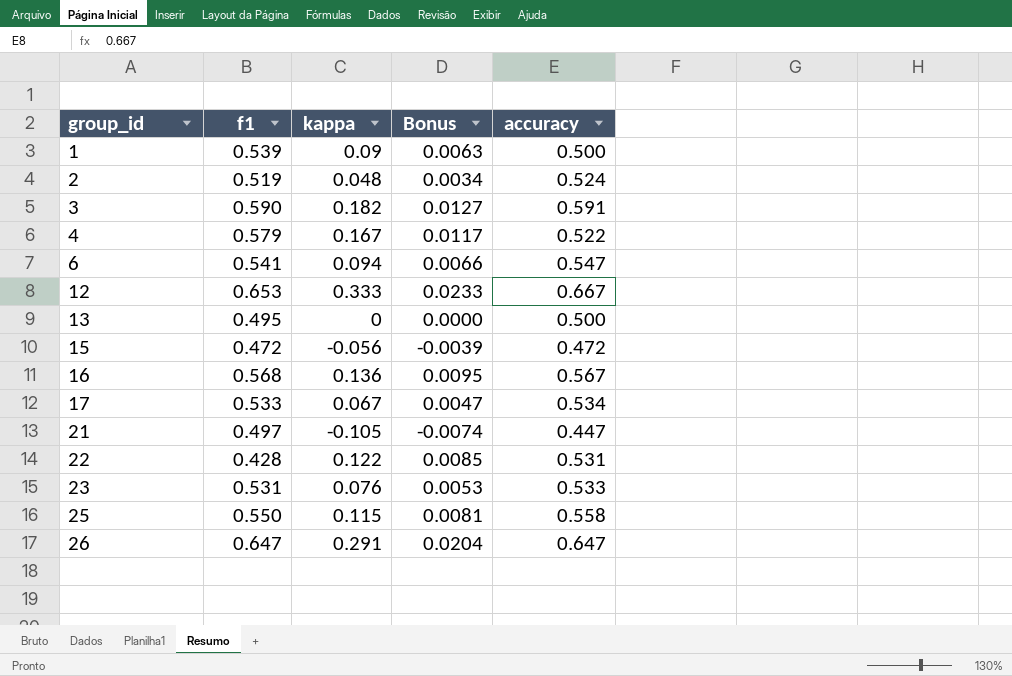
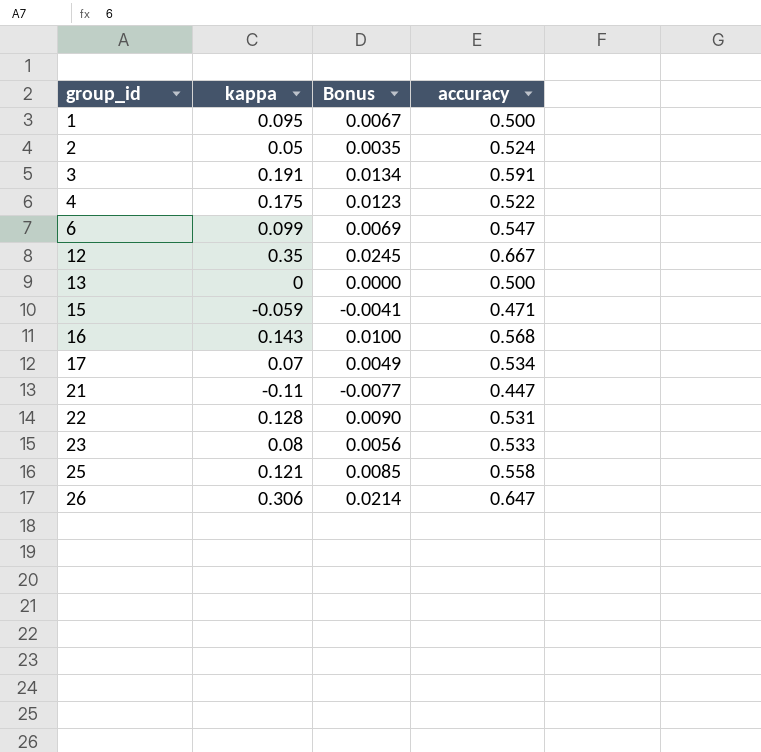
column f1 | position: 2 -> none
1 | kappa: 0.09 -> 0.095
1 | Bonus: 0.0063 -> 0.0067
2 | kappa: 0.048 -> 0.05
2 | Bonus: 0.0034 -> 0.0035
3 | kappa: 0.182 -> 0.191
3 | Bonus: 0.0127 -> 0.0134
4 | kappa: 0.167 -> 0.175
4 | Bonus: 0.0117 -> 0.0123
6 | kappa: 0.094 -> 0.099
6 | Bonus: 0.0066 -> 0.0069
12 | kappa: 0.333 -> 0.35
12 | Bonus: 0.0233 -> 0.0245
15 | kappa: -0.056 -> -0.059
15 | Bonus: -0.0039 -> -0.0041
15 | accuracy: 0.472 -> 0.471
16 | kappa: 0.136 -> 0.143
16 | Bonus: 0.0095 -> 0.0100
16 | accuracy: 0.567 -> 0.568
17 | kappa: 0.067 -> 0.07
17 | Bonus: 0.0047 -> 0.0049
21 | kappa: -0.105 -> -0.11
21 | Bonus: -0.0074 -> -0.0077
22 | kappa: 0.122 -> 0.128
22 | Bonus: 0.0085 -> 0.0090
23 | kappa: 0.076 -> 0.08
23 | Bonus: 0.0053 -> 0.0056
25 | kappa: 0.115 -> 0.121
25 | Bonus: 0.0081 -> 0.0085
26 | kappa: 0.291 -> 0.306
26 | Bonus: 0.0204 -> 0.0214

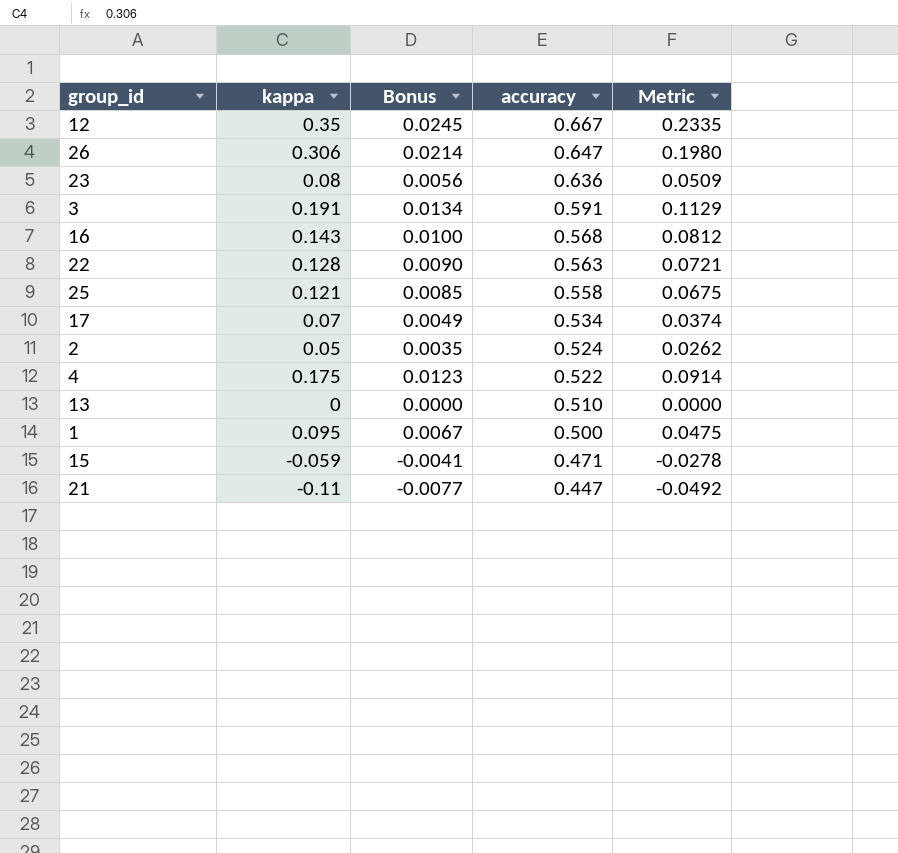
row order: group_id ascending -> accuracy descending
column Metric | formula: none -> [kappa] * [accuracy]
row 6: 0.099 | 0.0069 | 0.547 -> none
23 | accuracy: 0.533 -> 0.636
22 | accuracy: 0.531 -> 0.563
13 | accuracy: 0.500 -> 0.510

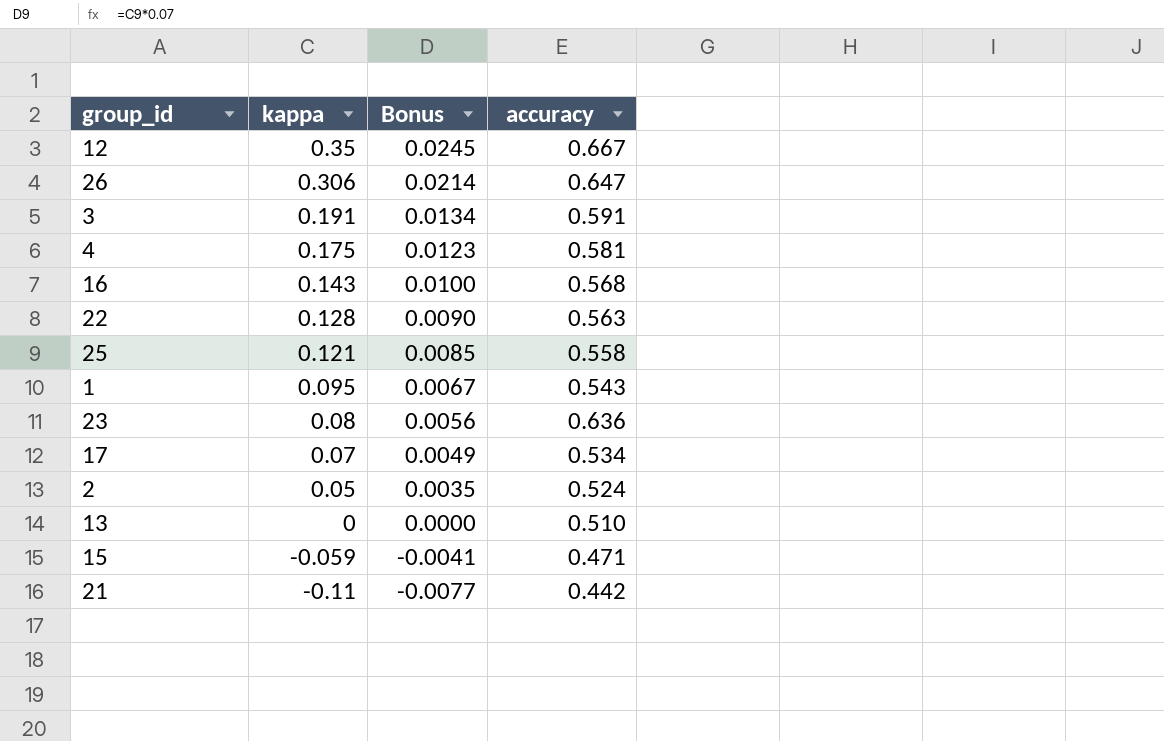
row order: accuracy descending -> kappa descending
column Metric | formula: [kappa] * [accuracy] -> none
4 | accuracy: 0.522 -> 0.581
1 | accuracy: 0.500 -> 0.543
21 | accuracy: 0.447 -> 0.442

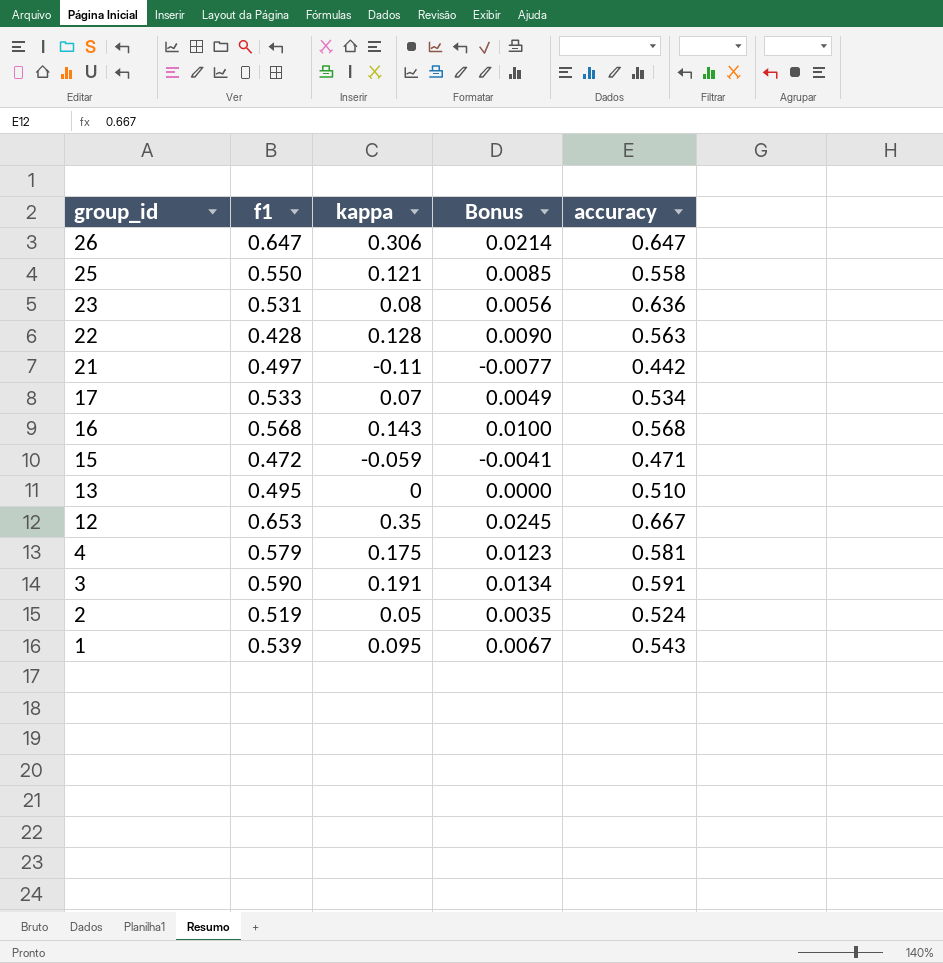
row order: kappa descending -> group_id descending
column f1 | position: none -> 2

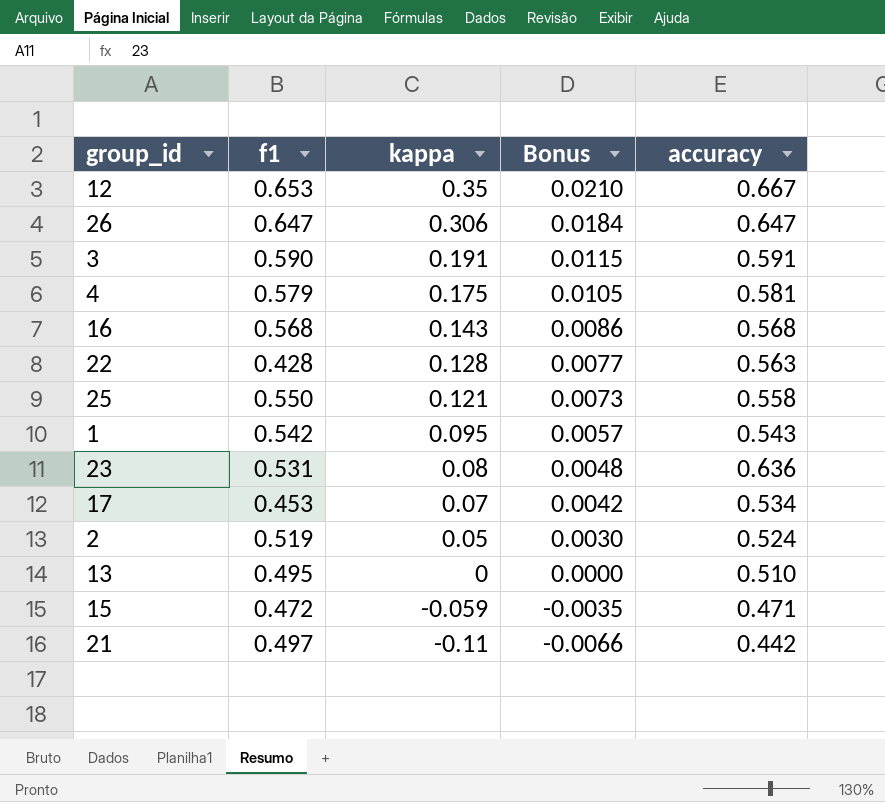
row order: group_id descending -> kappa descending
column Bonus | formula: [kappa] * 0.07 -> [kappa] * 0.06
1 | f1: 0.539 -> 0.542
17 | f1: 0.533 -> 0.453

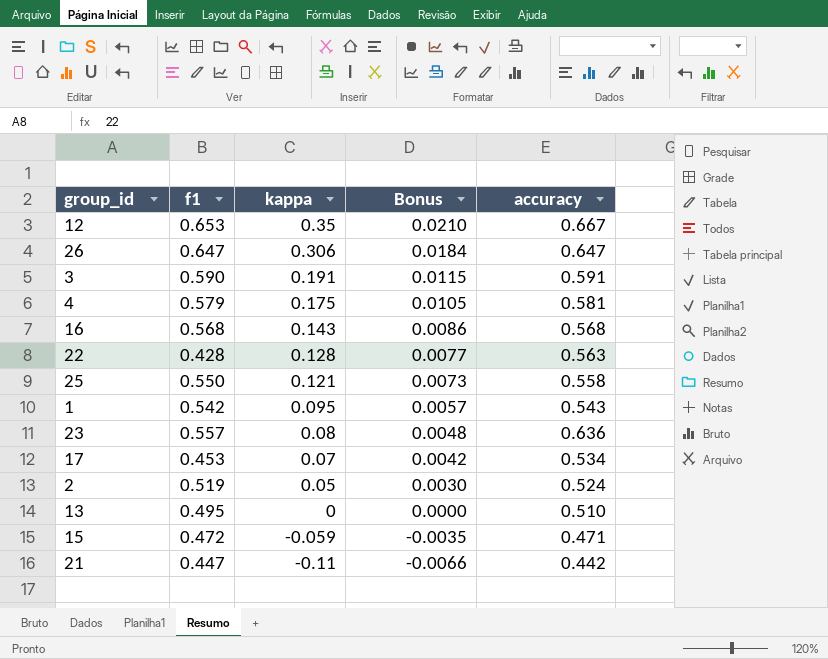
23 | f1: 0.531 -> 0.557
21 | f1: 0.497 -> 0.447

